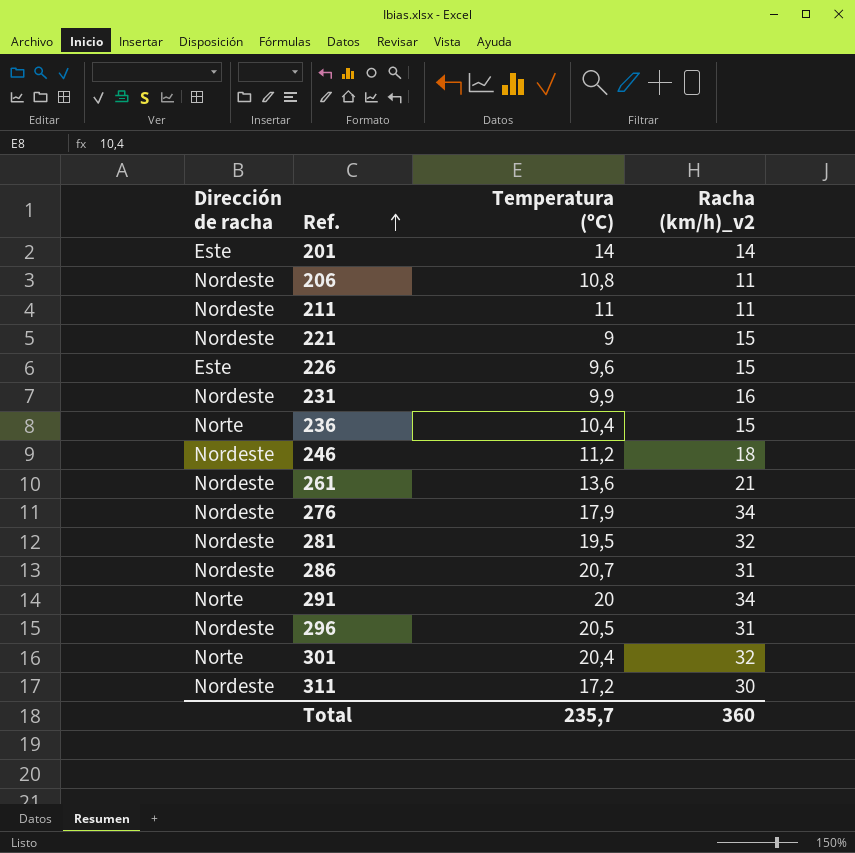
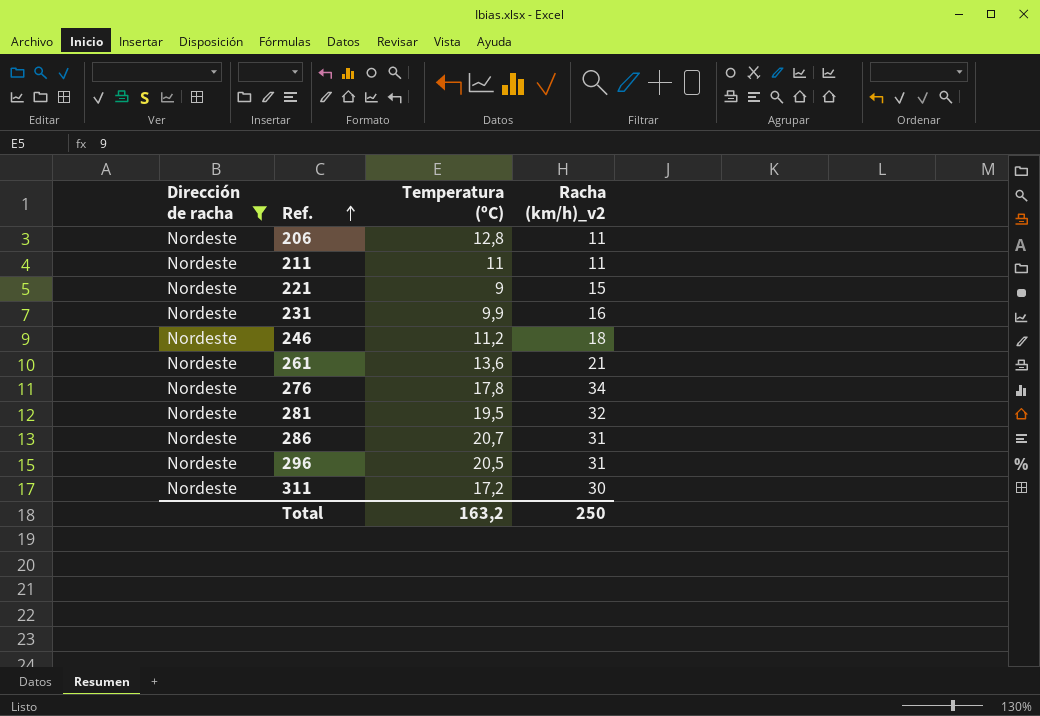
filter: none -> Dirección de racha = Nordeste
206 | Temperatura (ºC): 10,8 -> 12,8
276 | Temperatura (ºC): 17,9 -> 17,8
Total | Temperatura (ºC): 235,7 -> 163,2
Total | Racha (km/h)_v2: 360 -> 250

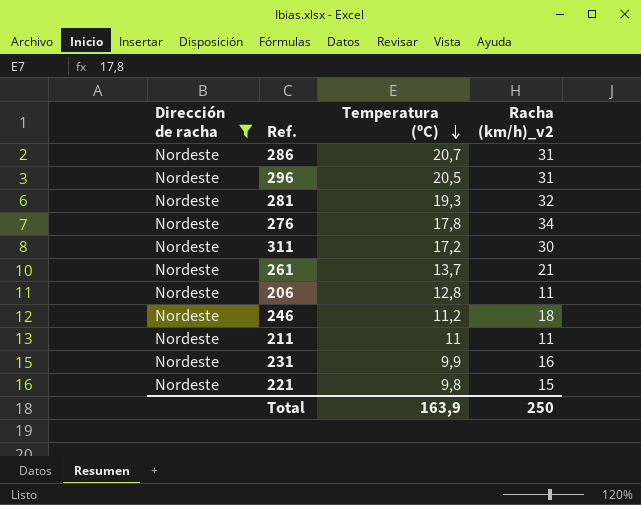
row order: Ref. ascending -> Temperatura (ºC) descending
281 | Temperatura (ºC): 19,5 -> 19,3
261 | Temperatura (ºC): 13,6 -> 13,7
221 | Temperatura (ºC): 9 -> 9,8
Total | Temperatura (ºC): 163,2 -> 163,9

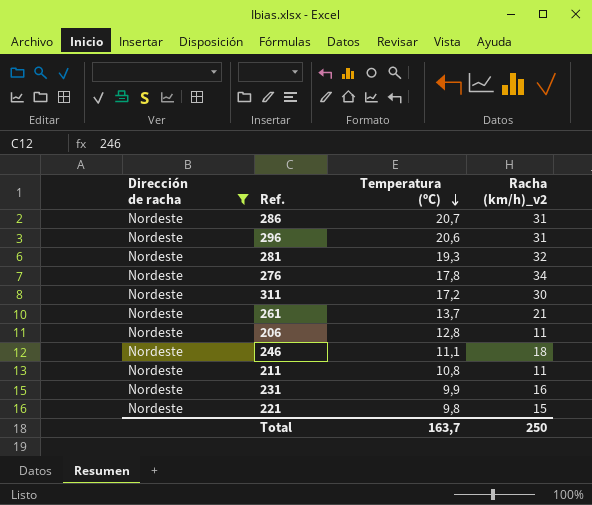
296 | Temperatura (ºC): 20,5 -> 20,6
246 | Temperatura (ºC): 11,2 -> 11,1
211 | Temperatura (ºC): 11 -> 10,8
Total | Temperatura (ºC): 163,9 -> 163,7

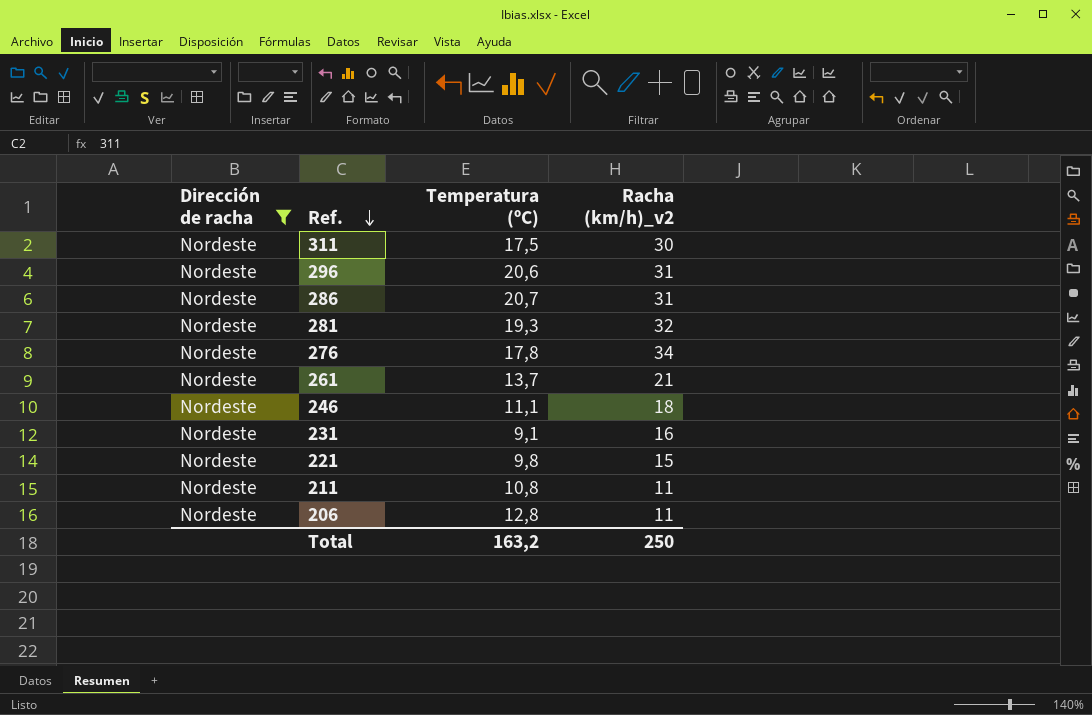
row order: Temperatura (ºC) descending -> Ref. descending
311 | Temperatura (ºC): 17,2 -> 17,5
231 | Temperatura (ºC): 9,9 -> 9,1
Total | Temperatura (ºC): 163,7 -> 163,2

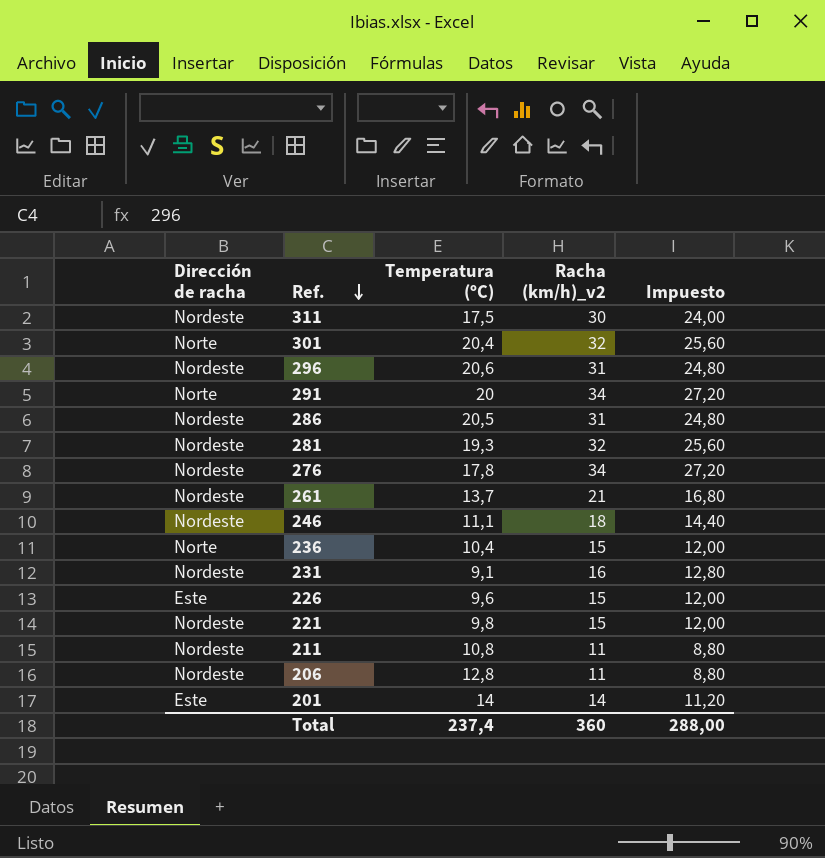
filter: Dirección de racha = Nordeste -> none
column Impuesto | formula: none -> [Racha (km/h)_v2] * 0,8
286 | Temperatura (ºC): 20,7 -> 20,5
Total | Temperatura (ºC): 163,2 -> 237,4
Total | Racha (km/h)_v2: 250 -> 360

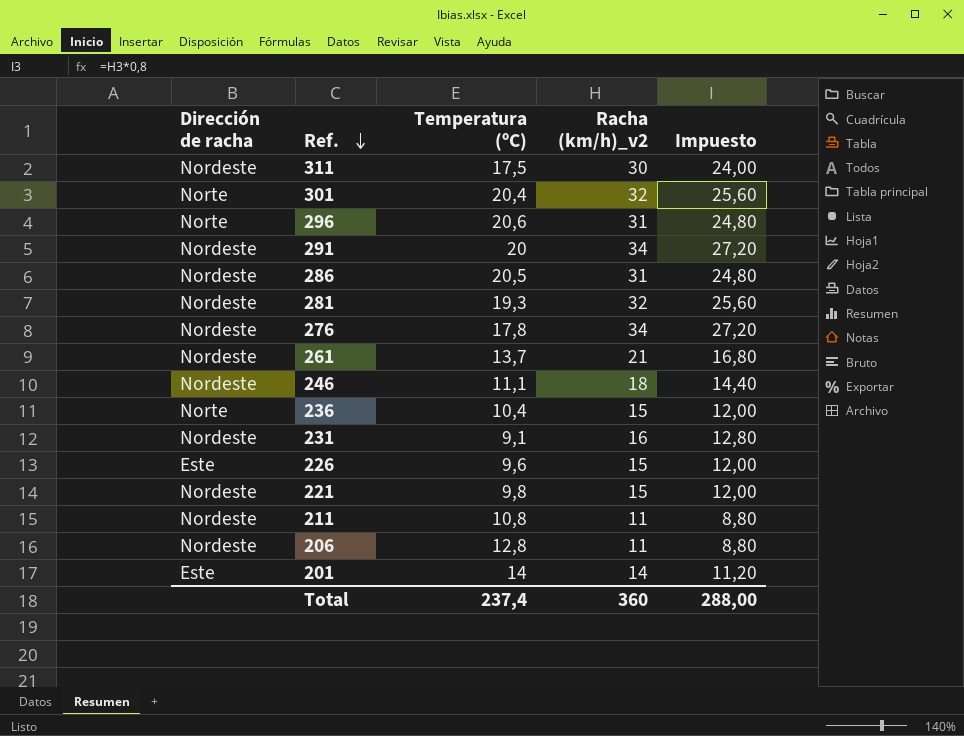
296 | Dirección de racha: Nordeste -> Norte
291 | Dirección de racha: Norte -> Nordeste

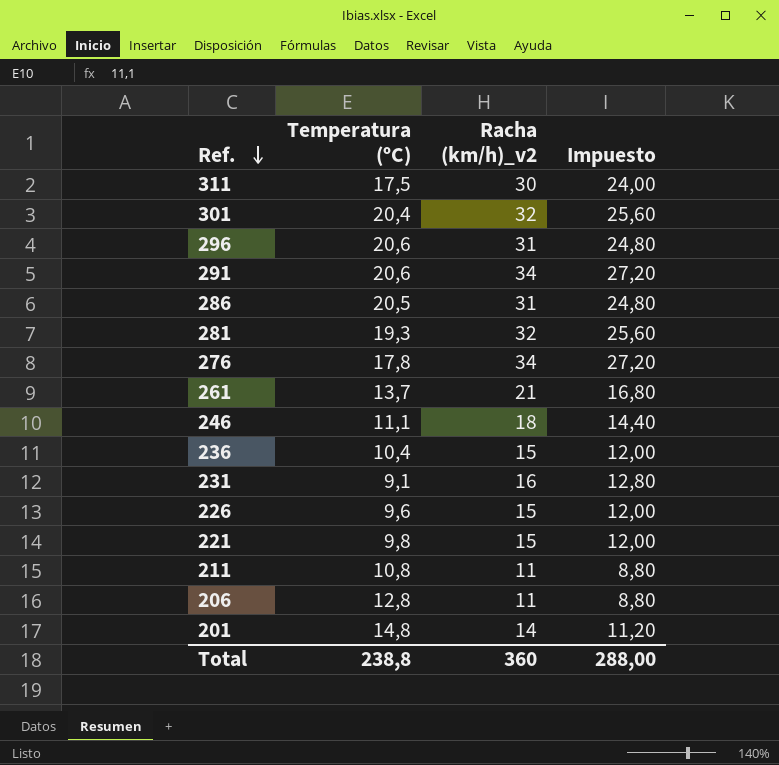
column Dirección de racha | position: 1 -> none
291 | Temperatura (ºC): 20 -> 20,6
201 | Temperatura (ºC): 14 -> 14,8
Total | Temperatura (ºC): 237,4 -> 238,8

